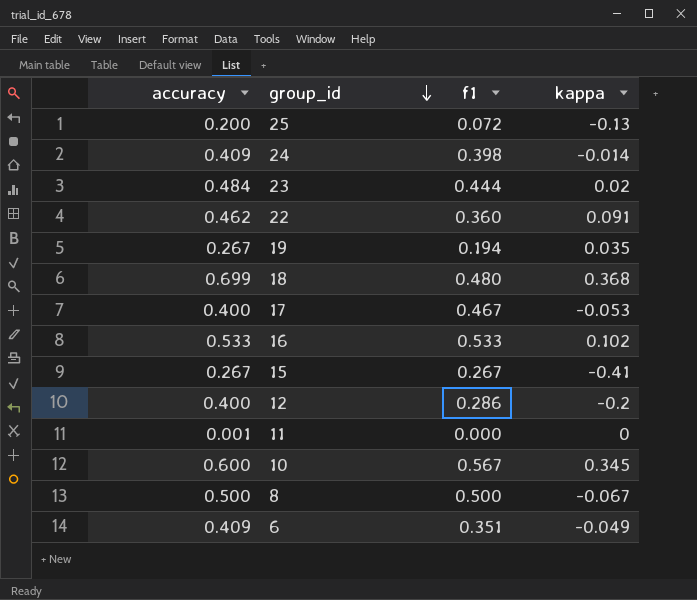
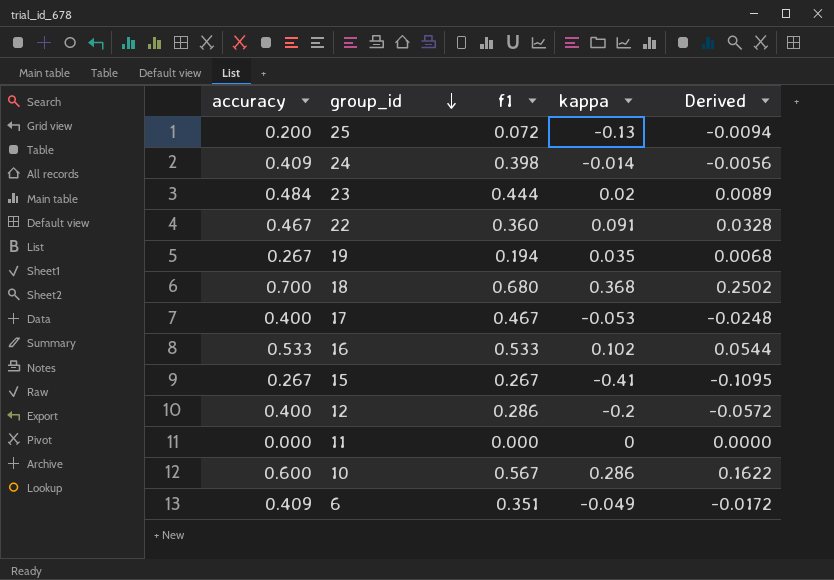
column Derived | formula: none -> [f1] * [kappa]
row 8: 0.500 | 0.500 | -0.067 -> none
22 | accuracy: 0.462 -> 0.467
18 | accuracy: 0.699 -> 0.700
18 | f1: 0.480 -> 0.680
11 | accuracy: 0.001 -> 0.000
10 | kappa: 0.345 -> 0.286

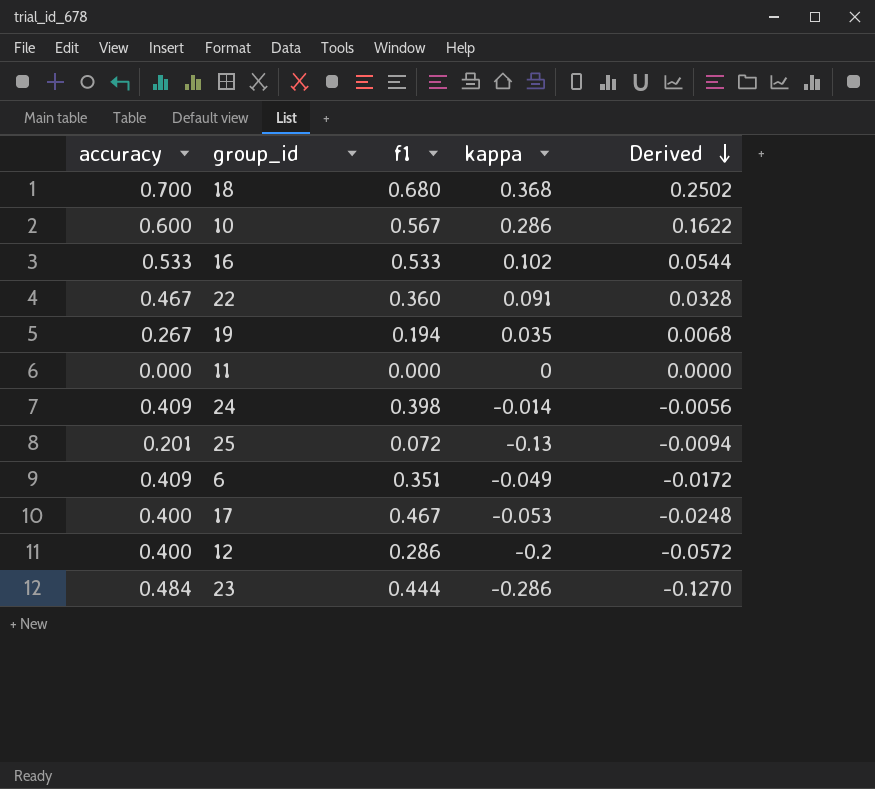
row order: group_id descending -> Derived descending
row 15: 0.267 | 0.267 | -0.41 | -0.1095 -> none
25 | accuracy: 0.200 -> 0.201
23 | kappa: 0.02 -> -0.286
23 | Derived: 0.0089 -> -0.1270

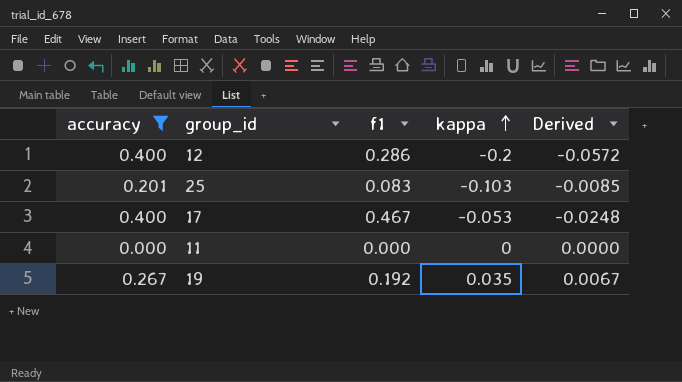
filter: none -> accuracy <= 0.400
row order: Derived descending -> kappa ascending
25 | f1: 0.072 -> 0.083
25 | kappa: -0.13 -> -0.103
25 | Derived: -0.0094 -> -0.0085
19 | f1: 0.194 -> 0.192
19 | Derived: 0.0068 -> 0.0067

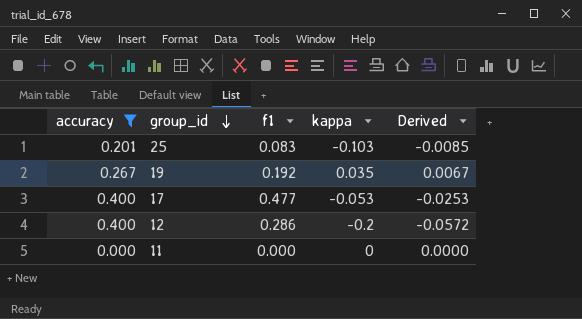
row order: kappa ascending -> group_id descending
17 | f1: 0.467 -> 0.477
17 | Derived: -0.0248 -> -0.0253

